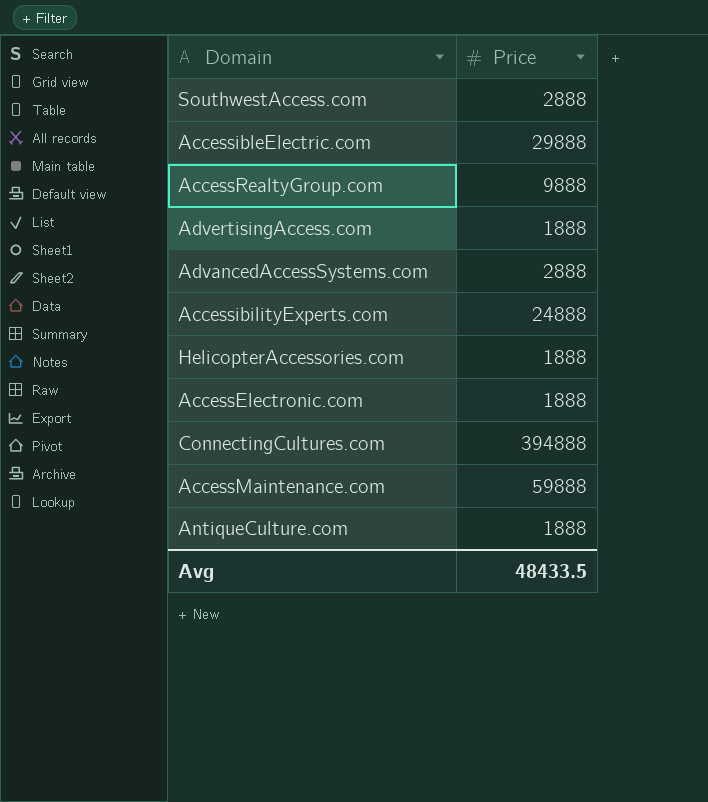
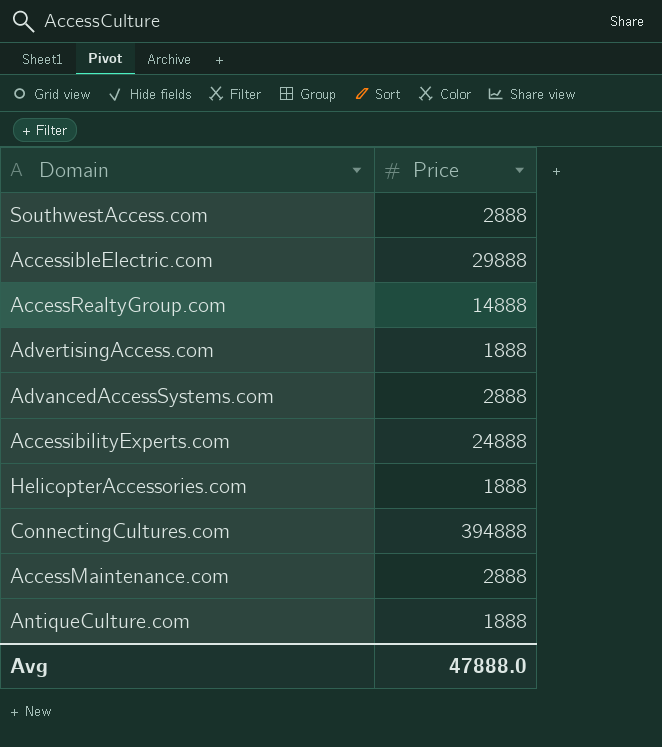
row AccessElectronic.com: 1888 -> none
AccessRealtyGroup.com | Price: 9888 -> 14888
AccessMaintenance.com | Price: 59888 -> 2888
Avg | Price: 48433.5 -> 47888.0

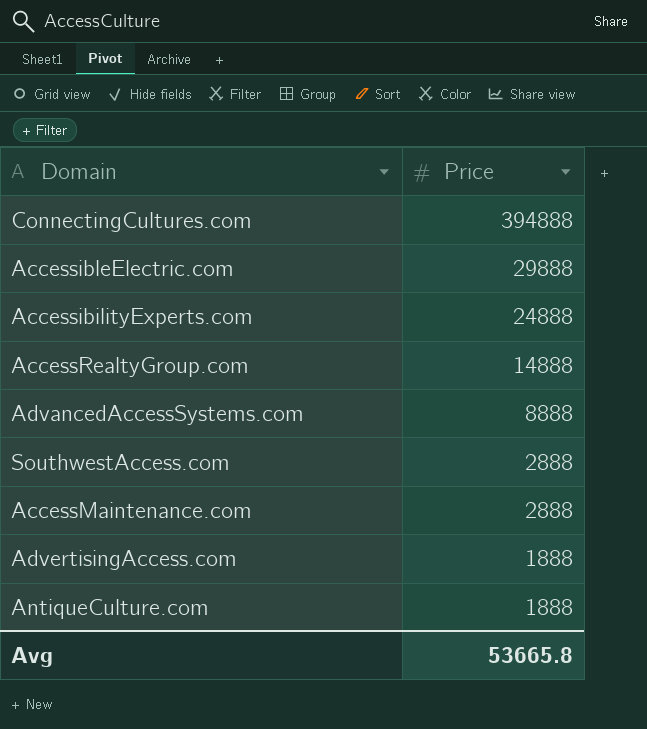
row order: none -> Price descending
row HelicopterAccessories.com: 1888 -> none
AdvancedAccessSystems.com | Price: 2888 -> 8888
Avg | Price: 47888.0 -> 53665.8

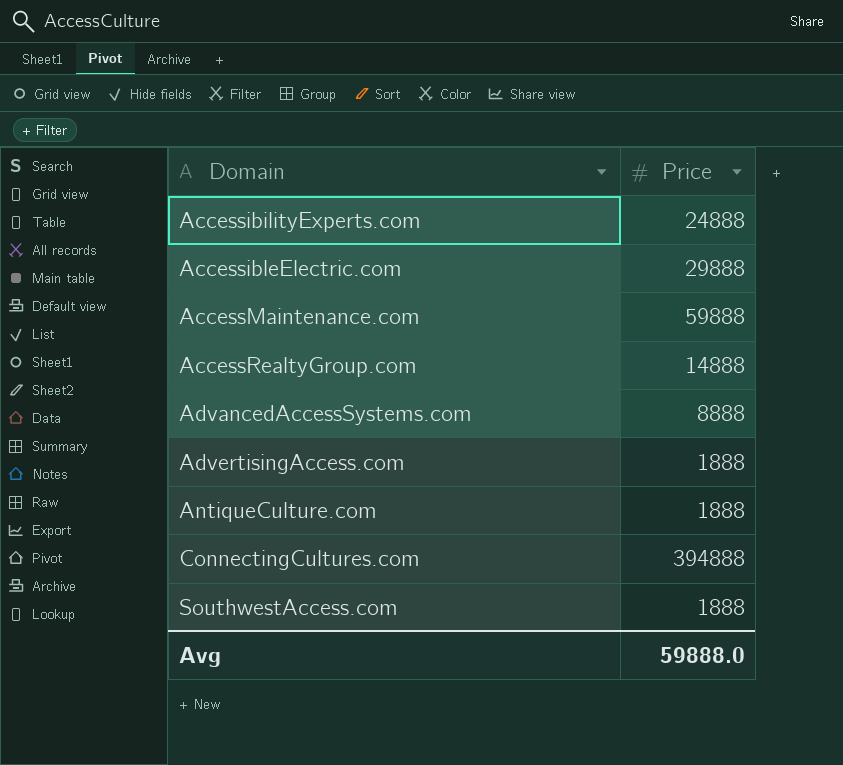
row order: Price descending -> Domain ascending
AccessMaintenance.com | Price: 2888 -> 59888
SouthwestAccess.com | Price: 2888 -> 1888
Avg | Price: 53665.8 -> 59888.0

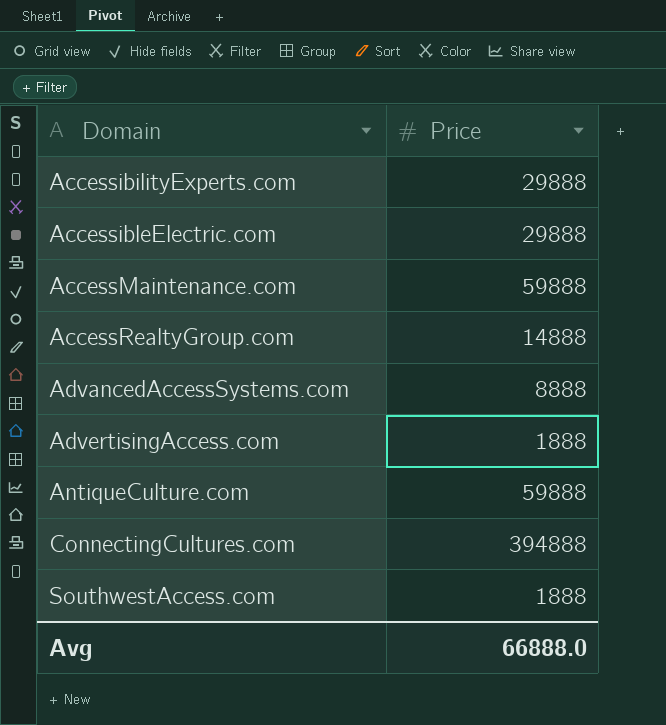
AccessibilityExperts.com | Price: 24888 -> 29888
AntiqueCulture.com | Price: 1888 -> 59888
Avg | Price: 59888.0 -> 66888.0

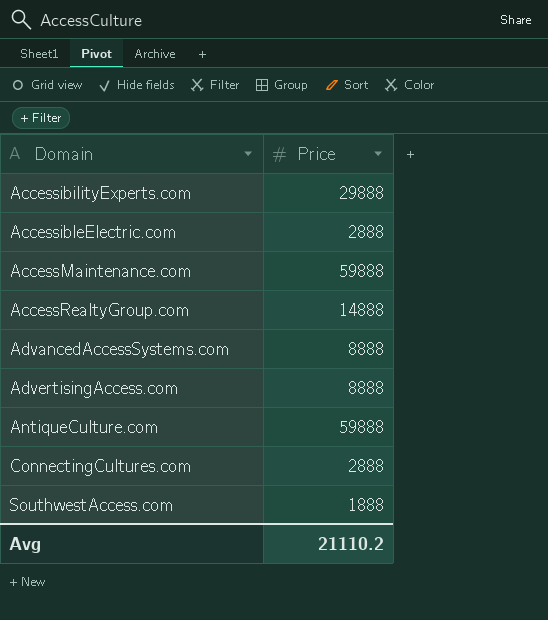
AccessibleElectric.com | Price: 29888 -> 2888
AdvertisingAccess.com | Price: 1888 -> 8888
ConnectingCultures.com | Price: 394888 -> 2888
Avg | Price: 66888.0 -> 21110.2

